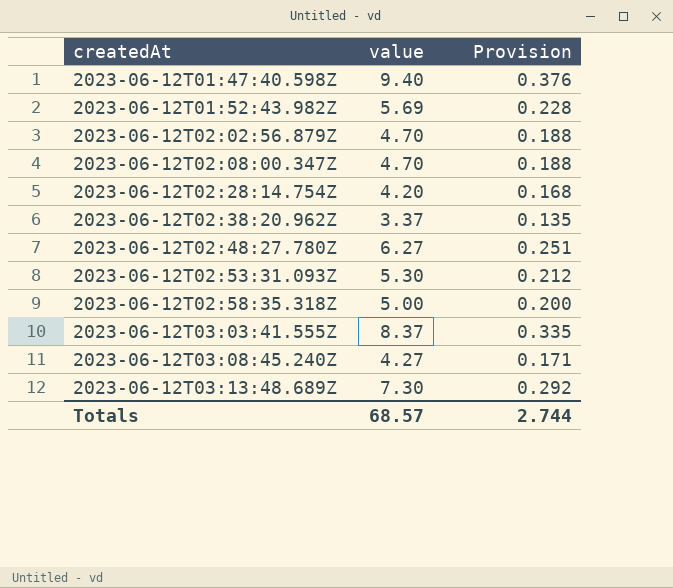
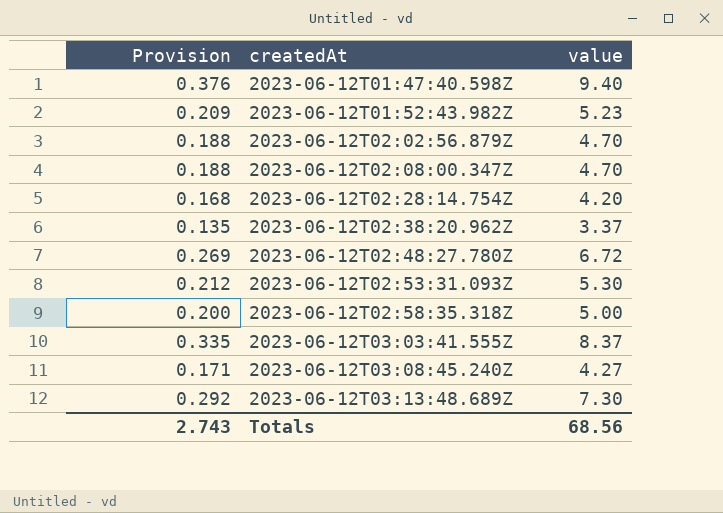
column Provision | position: 3 -> 1
2023-06-12T01:52:43.982Z | Provision: 0.228 -> 0.209
2023-06-12T01:52:43.982Z | value: 5.69 -> 5.23
2023-06-12T02:48:27.780Z | Provision: 0.251 -> 0.269
2023-06-12T02:48:27.780Z | value: 6.27 -> 6.72
Totals | Provision: 2.744 -> 2.743
Totals | value: 68.57 -> 68.56

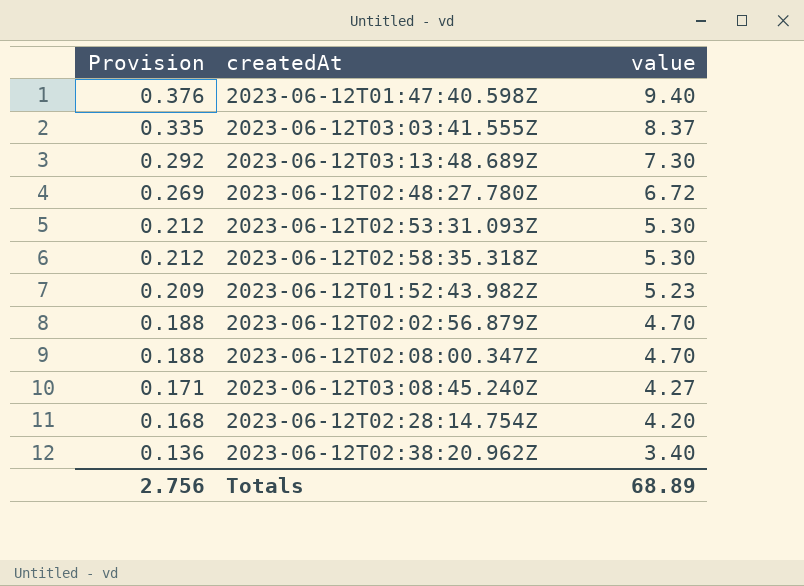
row order: createdAt ascending -> Provision descending
2023-06-12T02:58:35.318Z | Provision: 0.200 -> 0.212
2023-06-12T02:58:35.318Z | value: 5.00 -> 5.30
2023-06-12T02:38:20.962Z | Provision: 0.135 -> 0.136
2023-06-12T02:38:20.962Z | value: 3.37 -> 3.40
Totals | Provision: 2.743 -> 2.756
Totals | value: 68.56 -> 68.89

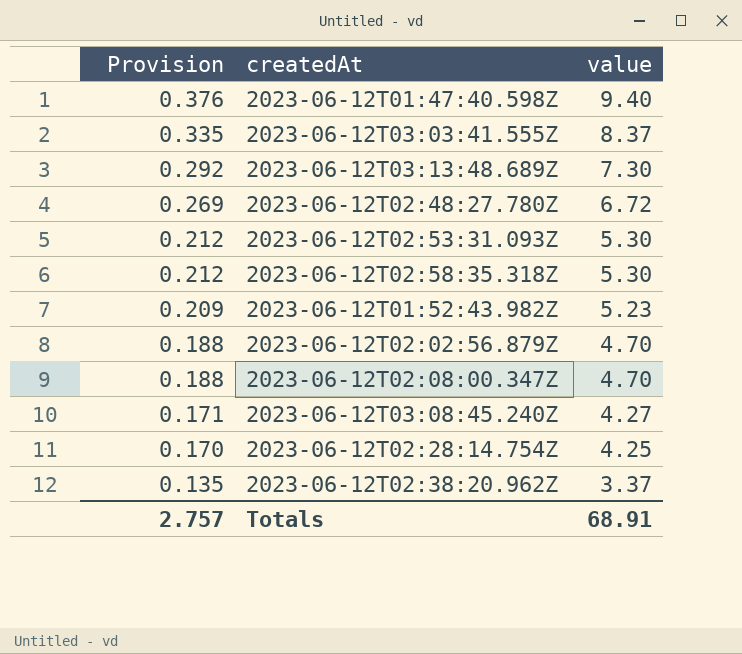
2023-06-12T02:28:14.754Z | Provision: 0.168 -> 0.170
2023-06-12T02:28:14.754Z | value: 4.20 -> 4.25
2023-06-12T02:38:20.962Z | Provision: 0.136 -> 0.135
2023-06-12T02:38:20.962Z | value: 3.40 -> 3.37
Totals | Provision: 2.756 -> 2.757
Totals | value: 68.89 -> 68.91

